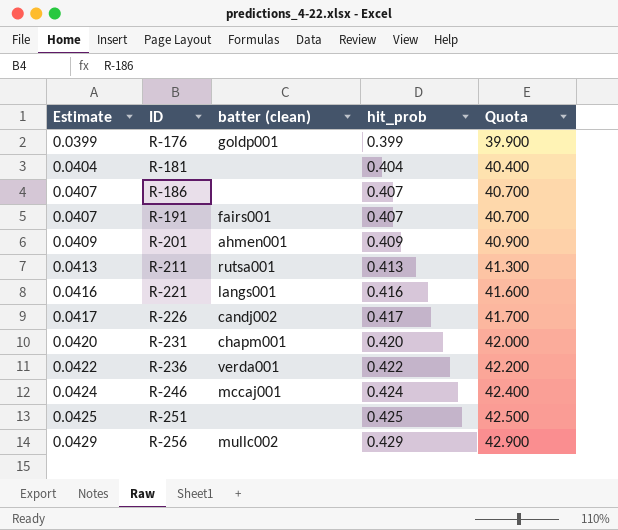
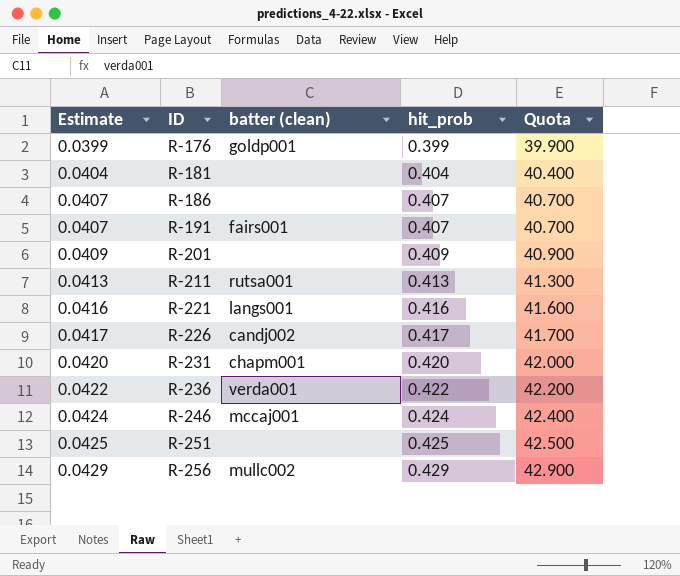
R-201 | batter (clean): ahmen001 -> none

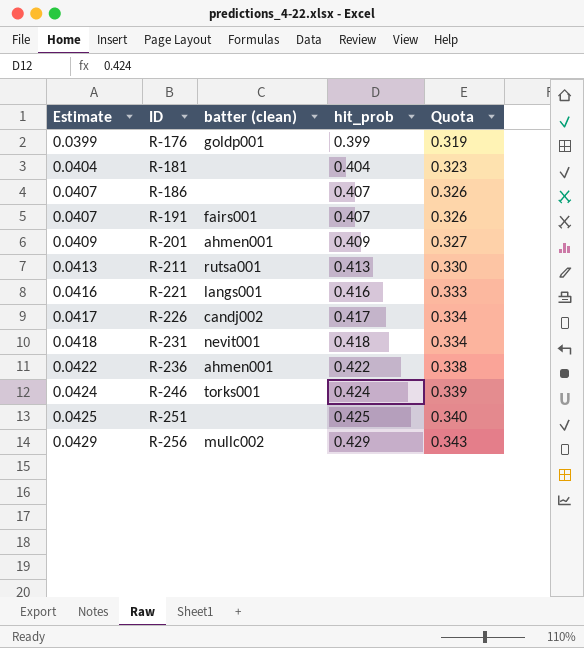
column Quota | formula: [hit_prob] * 100 -> [hit_prob] * 0.8
R-201 | batter (clean): none -> ahmen001
R-231 | Estimate: 0.0420 -> 0.0418
R-231 | batter (clean): chapm001 -> nevit001
R-231 | hit_prob: 0.420 -> 0.418
R-236 | batter (clean): verda001 -> ahmen001
R-246 | batter (clean): mccaj001 -> torks001

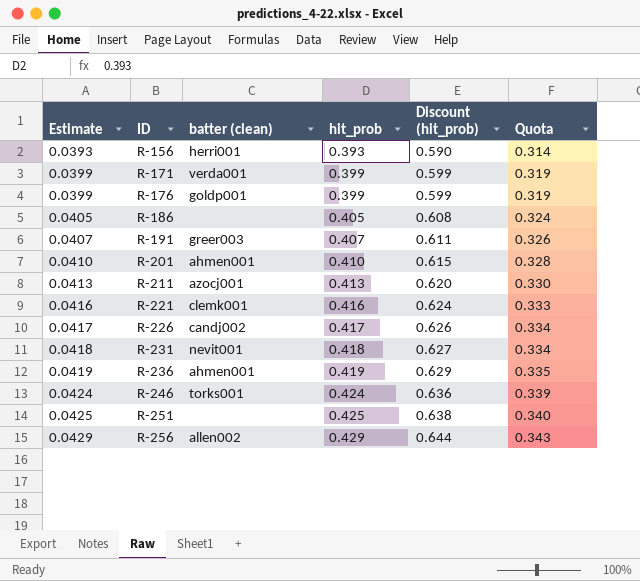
column Discount (hit_prob) | formula: none -> [hit_prob] * 1.5
row R-181: 0.0404 | none | 0.404 | 0.323 -> none
row R-156: none -> 0.0393 | herri001 | 0.393 | 0.590 | 0.314
row R-171: none -> 0.0399 | verda001 | 0.399 | 0.599 | 0.319
R-186 | Estimate: 0.0407 -> 0.0405
R-186 | hit_prob: 0.407 -> 0.405
R-186 | Quota: 0.326 -> 0.324
R-191 | batter (clean): fairs001 -> greer003
R-201 | Estimate: 0.0409 -> 0.0410
R-201 | hit_prob: 0.409 -> 0.410
R-201 | Quota: 0.327 -> 0.328
R-211 | batter (clean): rutsa001 -> azocj001
R-221 | batter (clean): langs001 -> clemk001
R-236 | Estimate: 0.0422 -> 0.0419
R-236 | hit_prob: 0.422 -> 0.419
R-236 | Quota: 0.338 -> 0.335
R-256 | batter (clean): mullc002 -> allen002

